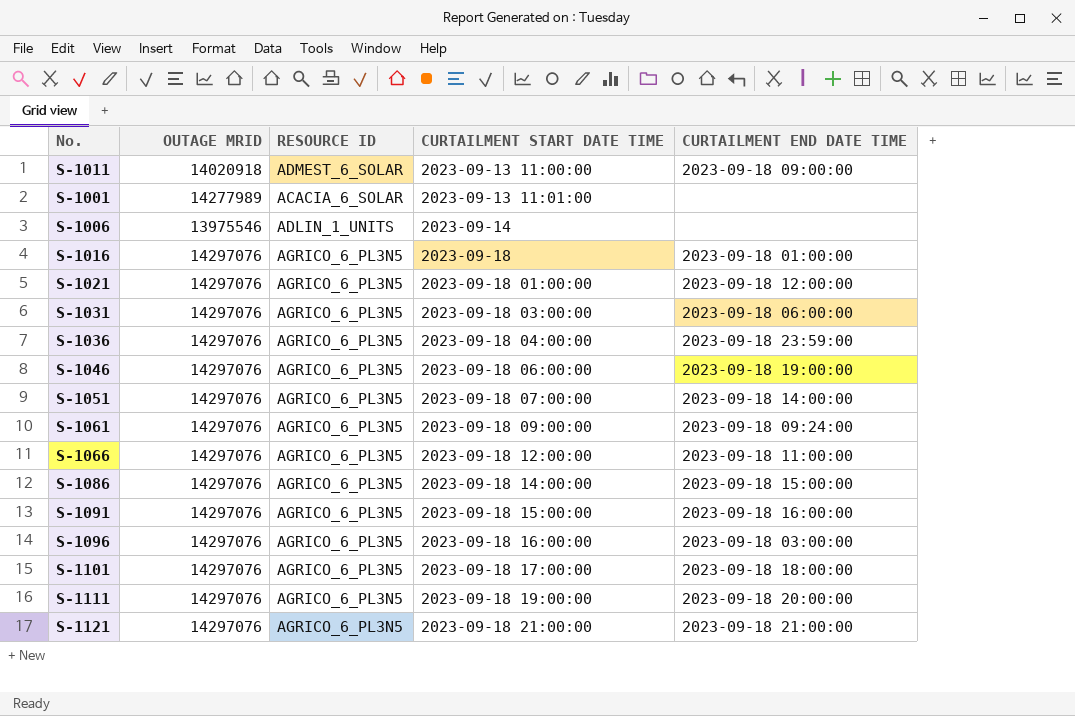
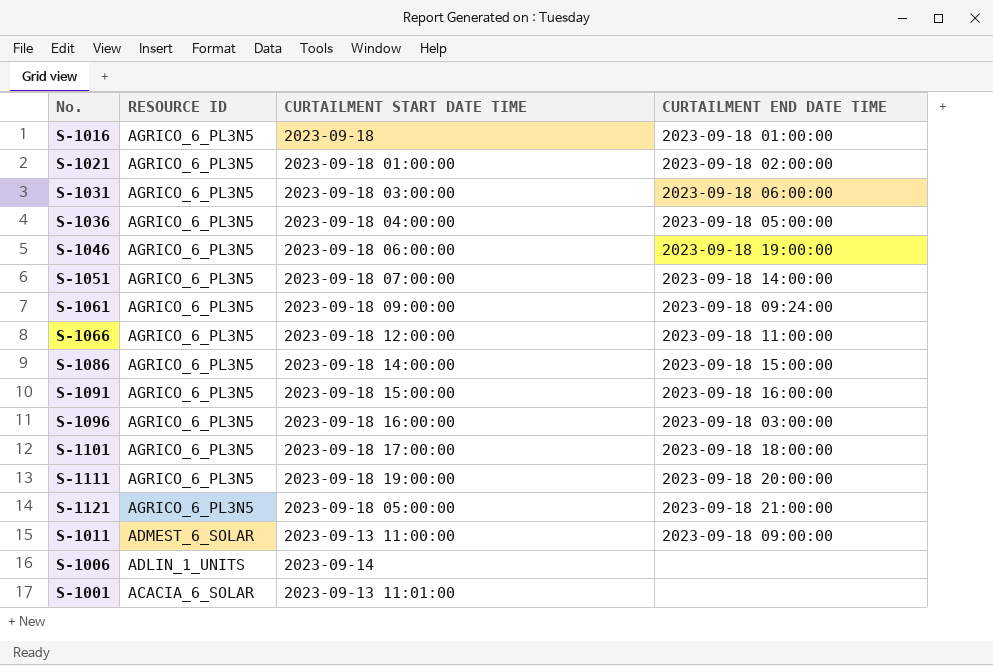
row order: CURTAILMENT START DATE TIME ascending -> RESOURCE ID descending
column OUTAGE MRID | position: 2 -> none
S-1021 | CURTAILMENT END DATE TIME: 2023-09-18 12:00:00 -> 2023-09-18 02:00:00
S-1036 | CURTAILMENT END DATE TIME: 2023-09-18 23:59:00 -> 2023-09-18 05:00:00
S-1121 | CURTAILMENT START DATE TIME: 2023-09-18 21:00:00 -> 2023-09-18 05:00:00

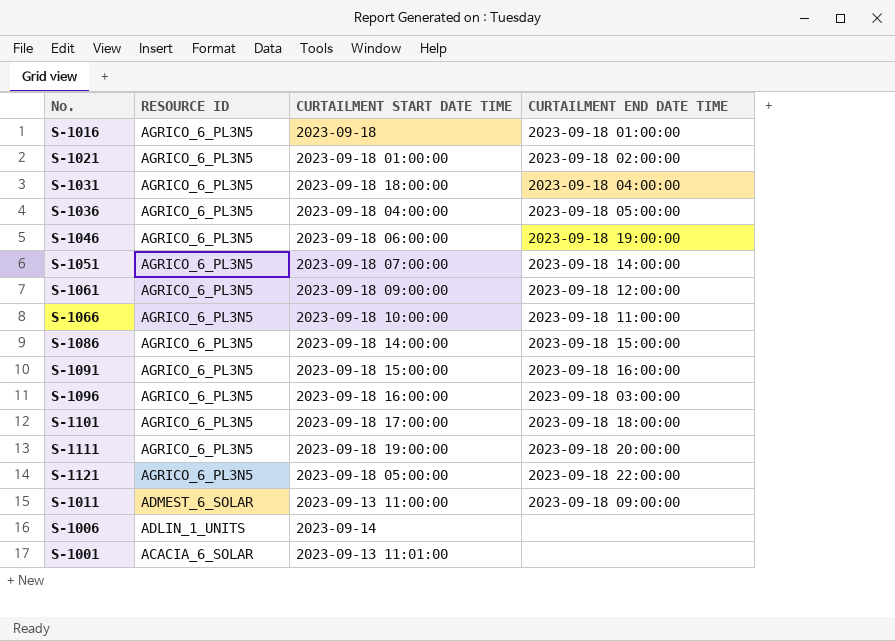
S-1031 | CURTAILMENT START DATE TIME: 2023-09-18 03:00:00 -> 2023-09-18 18:00:00
S-1031 | CURTAILMENT END DATE TIME: 2023-09-18 06:00:00 -> 2023-09-18 04:00:00
S-1061 | CURTAILMENT END DATE TIME: 2023-09-18 09:24:00 -> 2023-09-18 12:00:00
S-1066 | CURTAILMENT START DATE TIME: 2023-09-18 12:00:00 -> 2023-09-18 10:00:00
S-1121 | CURTAILMENT END DATE TIME: 2023-09-18 21:00:00 -> 2023-09-18 22:00:00

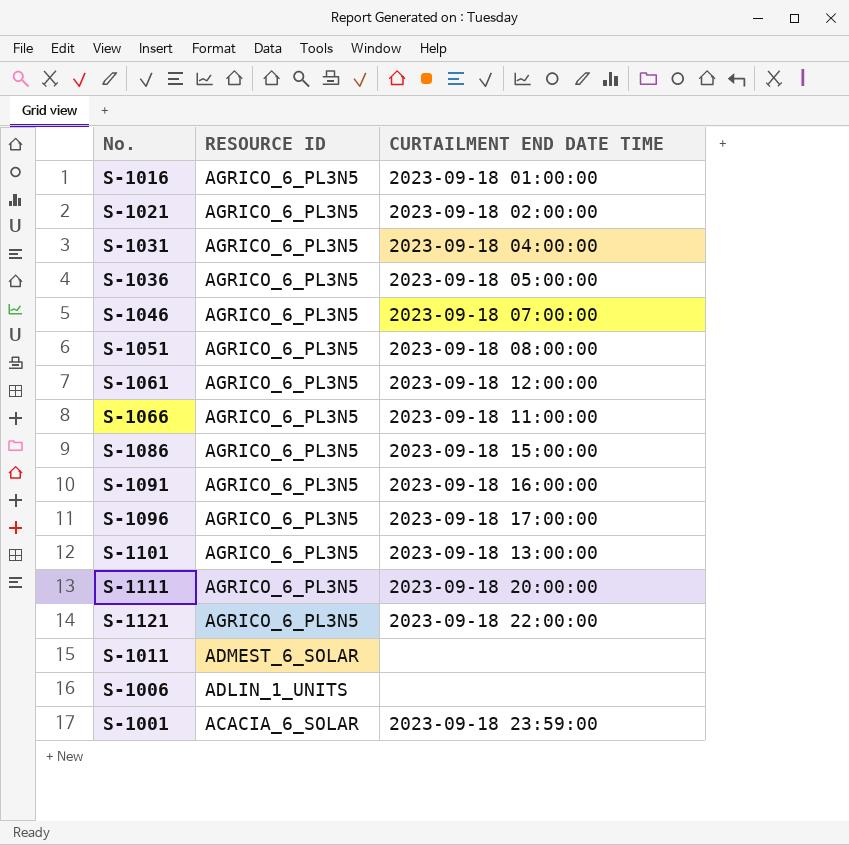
column CURTAILMENT START DATE TIME | position: 3 -> none
S-1046 | CURTAILMENT END DATE TIME: 2023-09-18 19:00:00 -> 2023-09-18 07:00:00
S-1051 | CURTAILMENT END DATE TIME: 2023-09-18 14:00:00 -> 2023-09-18 08:00:00
S-1096 | CURTAILMENT END DATE TIME: 2023-09-18 03:00:00 -> 2023-09-18 17:00:00
S-1101 | CURTAILMENT END DATE TIME: 2023-09-18 18:00:00 -> 2023-09-18 13:00:00
S-1011 | CURTAILMENT END DATE TIME: 2023-09-18 09:00:00 -> none
S-1001 | CURTAILMENT END DATE TIME: none -> 2023-09-18 23:59:00

